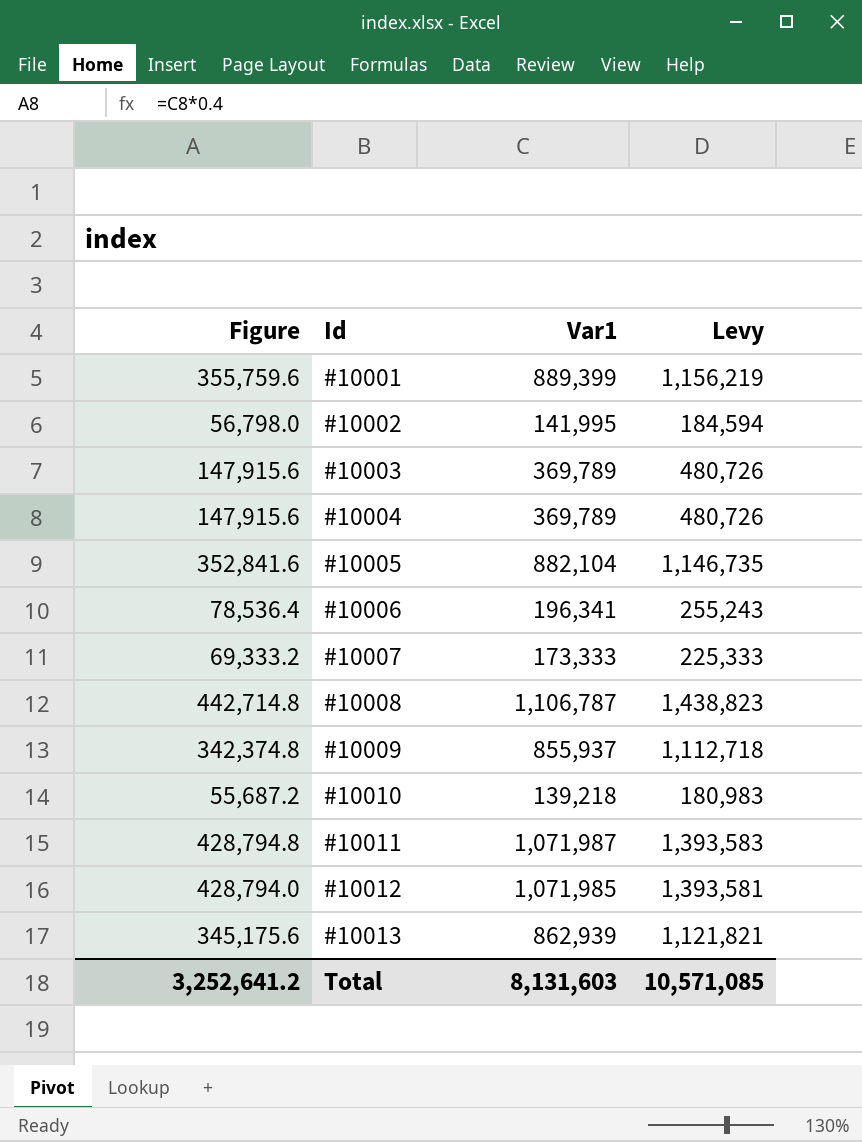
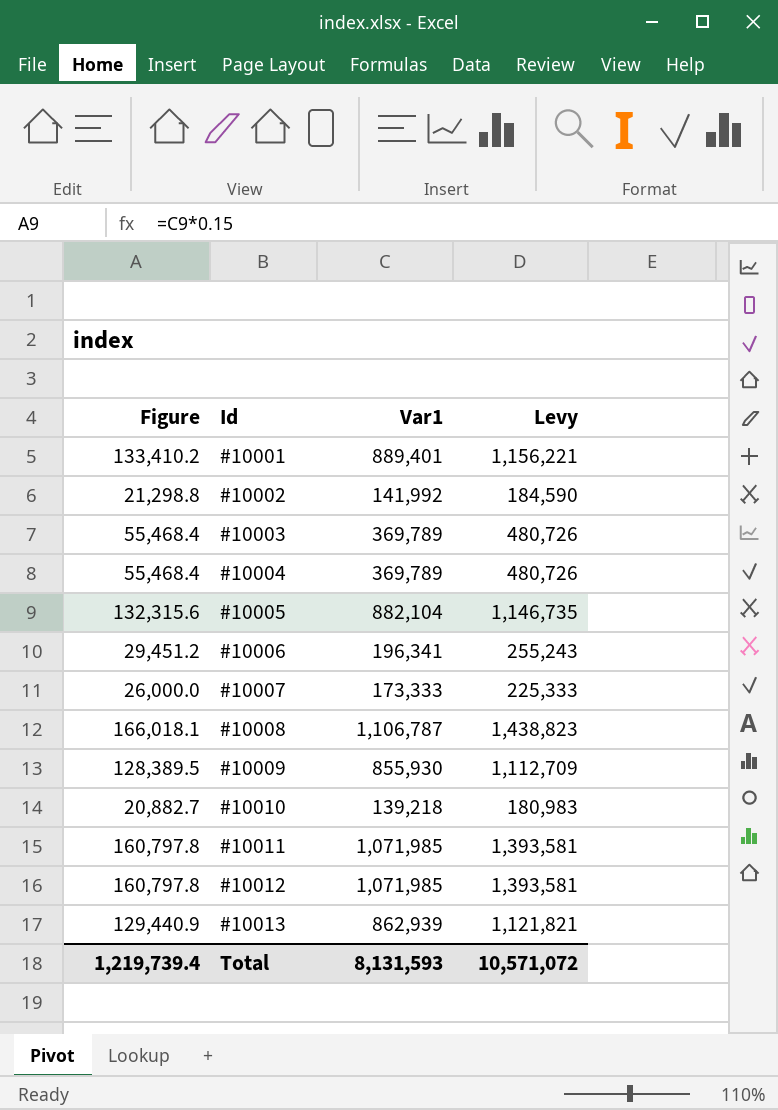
column Figure | formula: [Var1] * 0.4 -> [Var1] * 0.15
#10001 | Var1: 889,399 -> 889,401
#10001 | Levy: 1,156,219 -> 1,156,221
#10002 | Var1: 141,995 -> 141,992
#10002 | Levy: 184,594 -> 184,590
#10009 | Var1: 855,937 -> 855,930
#10009 | Levy: 1,112,718 -> 1,112,709
#10011 | Var1: 1,071,987 -> 1,071,985
#10011 | Levy: 1,393,583 -> 1,393,581
Total | Figure: 3,252,641.2 -> 1,219,739.4
Total | Var1: 8,131,603 -> 8,131,593
Total | Levy: 10,571,085 -> 10,571,072

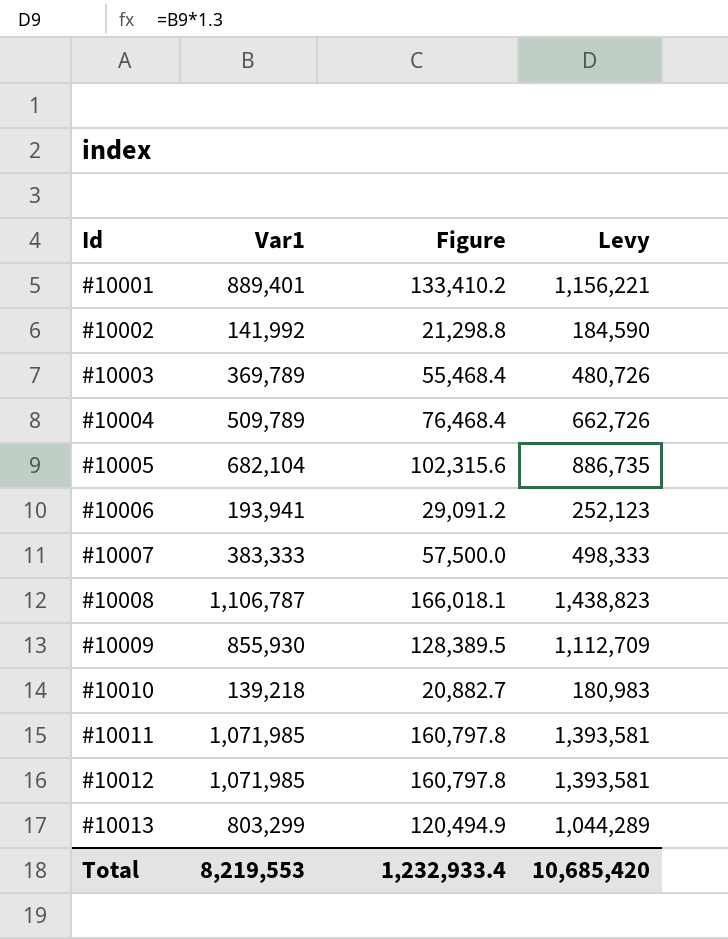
column Figure | position: 1 -> 3
#10004 | Var1: 369,789 -> 509,789
#10004 | Figure: 55,468.4 -> 76,468.4
#10004 | Levy: 480,726 -> 662,726
#10005 | Var1: 882,104 -> 682,104
#10005 | Figure: 132,315.6 -> 102,315.6
#10005 | Levy: 1,146,735 -> 886,735
#10006 | Var1: 196,341 -> 193,941
#10006 | Figure: 29,451.2 -> 29,091.2
#10006 | Levy: 255,243 -> 252,123
#10007 | Var1: 173,333 -> 383,333
#10007 | Figure: 26,000.0 -> 57,500.0
#10007 | Levy: 225,333 -> 498,333
#10013 | Var1: 862,939 -> 803,299
#10013 | Figure: 129,440.9 -> 120,494.9
#10013 | Levy: 1,121,821 -> 1,044,289
Total | Var1: 8,131,593 -> 8,219,553
Total | Figure: 1,219,739.4 -> 1,232,933.4
Total | Levy: 10,571,072 -> 10,685,420

